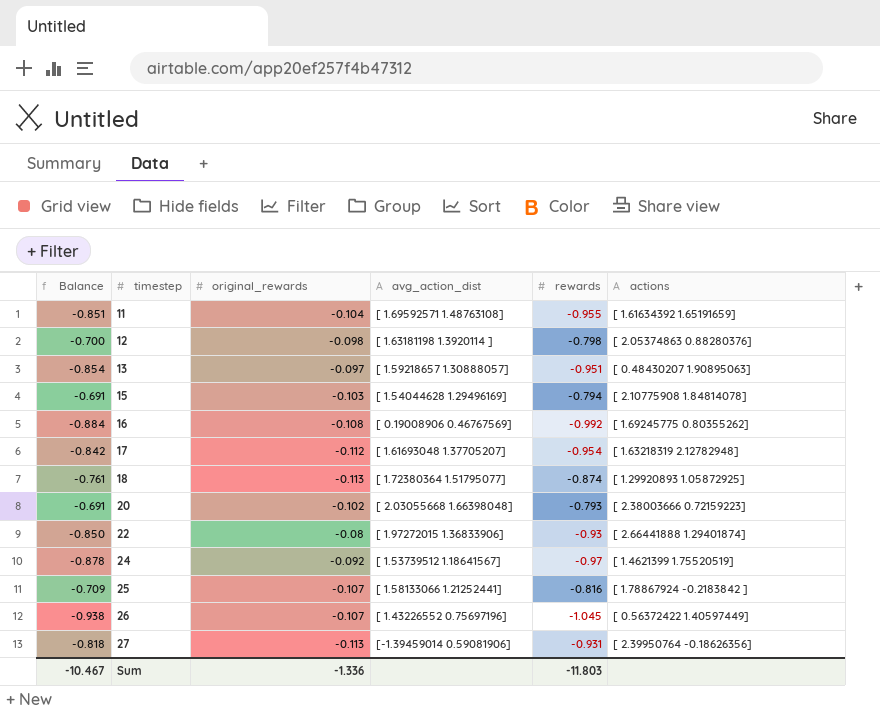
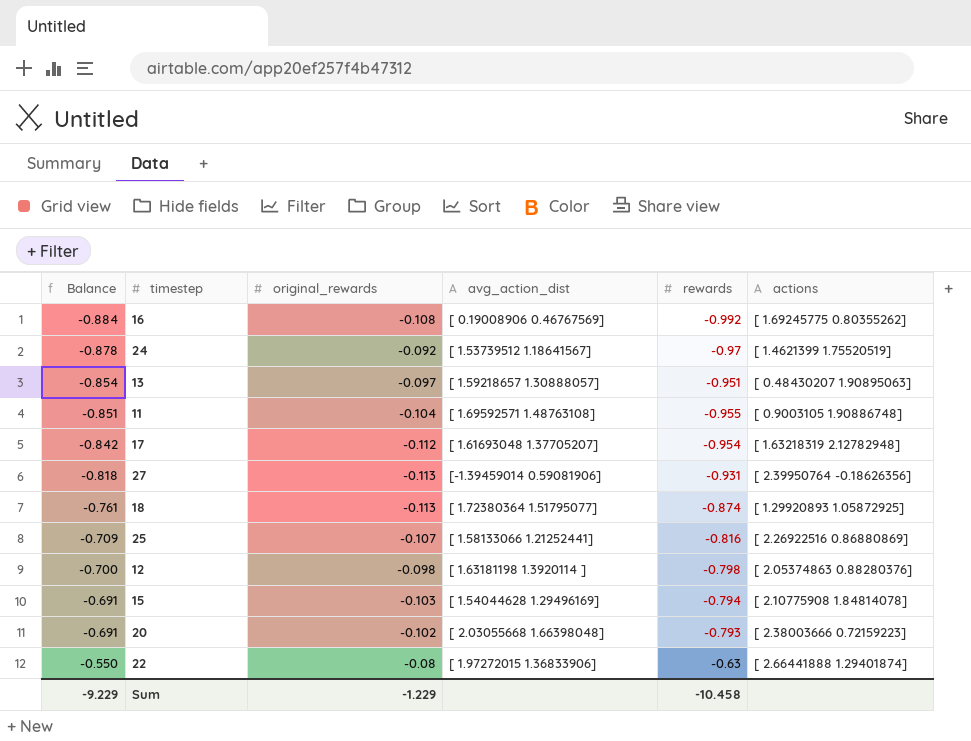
row order: timestep ascending -> Balance ascending
row 26: -0.938 | -0.107 | [ 1.43226552 0.75697196] | -1.045 | [ 0.56372422 1.40597449] -> none
11 | actions: [ 1.61634392 1.65191659] -> [ 0.9003105 1.90886748]
25 | actions: [ 1.78867924 -0.2183842 ] -> [ 2.26922516 0.86880869]
22 | Balance: -0.850 -> -0.550
22 | rewards: -0.93 -> -0.63
Sum | Balance: -10.467 -> -9.229
Sum | original_rewards: -1.336 -> -1.229
Sum | rewards: -11.803 -> -10.458

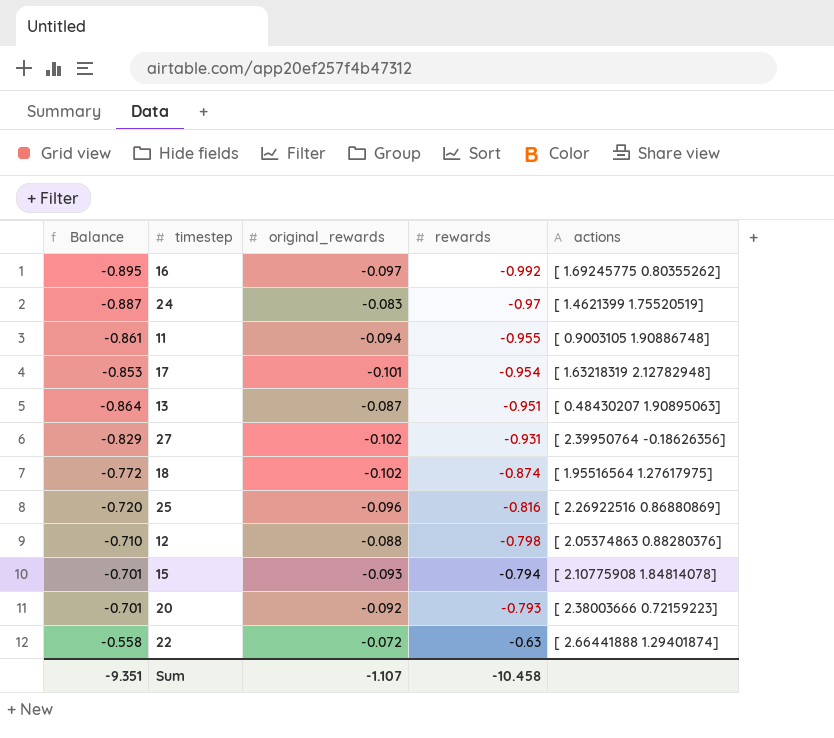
row order: Balance ascending -> rewards ascending
column avg_action_dist | position: 4 -> none
16 | Balance: -0.884 -> -0.895
16 | original_rewards: -0.108 -> -0.097
24 | Balance: -0.878 -> -0.887
24 | original_rewards: -0.092 -> -0.083
11 | Balance: -0.851 -> -0.861
11 | original_rewards: -0.104 -> -0.094
17 | Balance: -0.842 -> -0.853
17 | original_rewards: -0.112 -> -0.101
13 | Balance: -0.854 -> -0.864
13 | original_rewards: -0.097 -> -0.087
27 | Balance: -0.818 -> -0.829
27 | original_rewards: -0.113 -> -0.102
18 | Balance: -0.761 -> -0.772
18 | original_rewards: -0.113 -> -0.102
18 | actions: [ 1.29920893 1.05872925] -> [ 1.95516564 1.27617975]
25 | Balance: -0.709 -> -0.720
25 | original_rewards: -0.107 -> -0.096
12 | Balance: -0.700 -> -0.710
12 | original_rewards: -0.098 -> -0.088
15 | Balance: -0.691 -> -0.701
15 | original_rewards: -0.103 -> -0.093
20 | Balance: -0.691 -> -0.701
20 | original_rewards: -0.102 -> -0.092
22 | Balance: -0.550 -> -0.558
22 | original_rewards: -0.08 -> -0.072
Sum | Balance: -9.229 -> -9.351
Sum | original_rewards: -1.229 -> -1.107

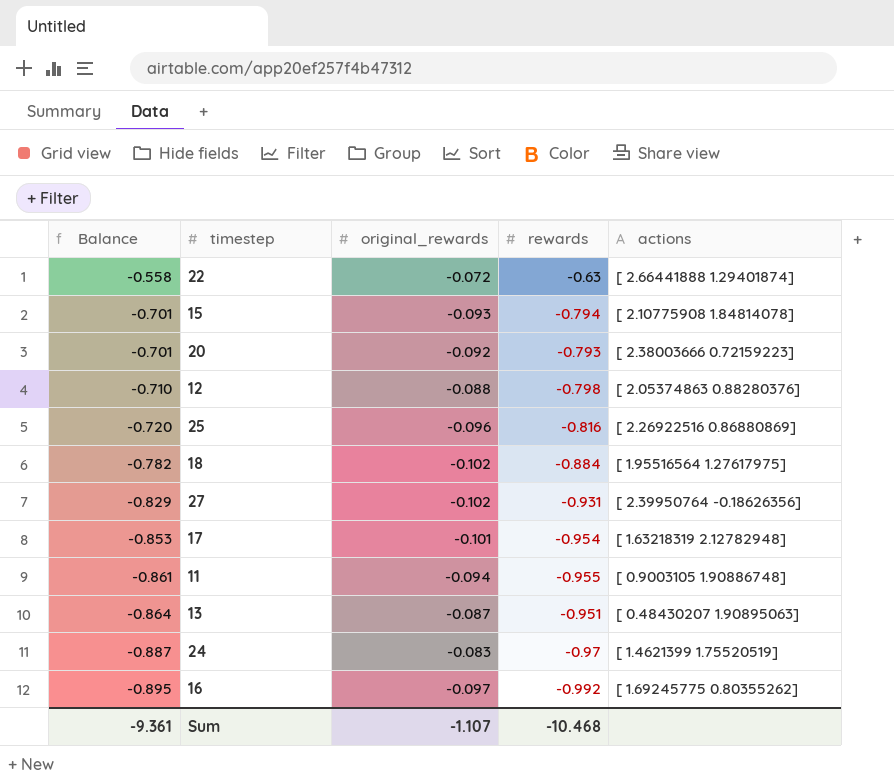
row order: rewards ascending -> Balance descending
18 | Balance: -0.772 -> -0.782
18 | rewards: -0.874 -> -0.884
Sum | Balance: -9.351 -> -9.361
Sum | rewards: -10.458 -> -10.468

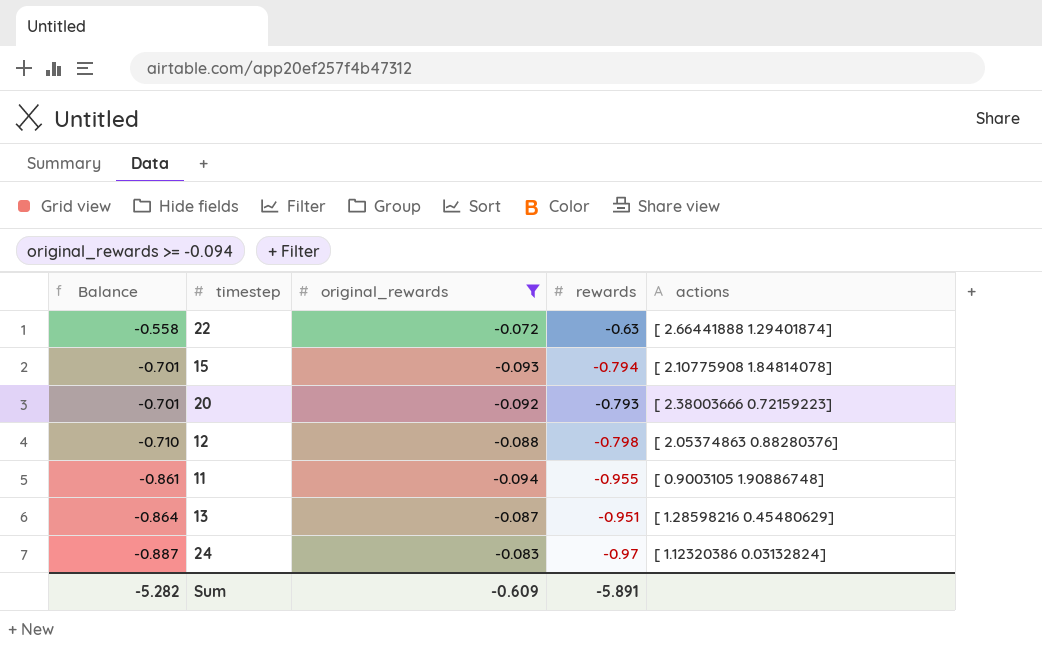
filter: none -> original_rewards >= -0.094
13 | actions: [ 0.48430207 1.90895063] -> [ 1.28598216 0.45480629]
24 | actions: [ 1.4621399 1.75520519] -> [ 1.12320386 0.03132824]
Sum | Balance: -9.361 -> -5.282
Sum | original_rewards: -1.107 -> -0.609
Sum | rewards: -10.468 -> -5.891

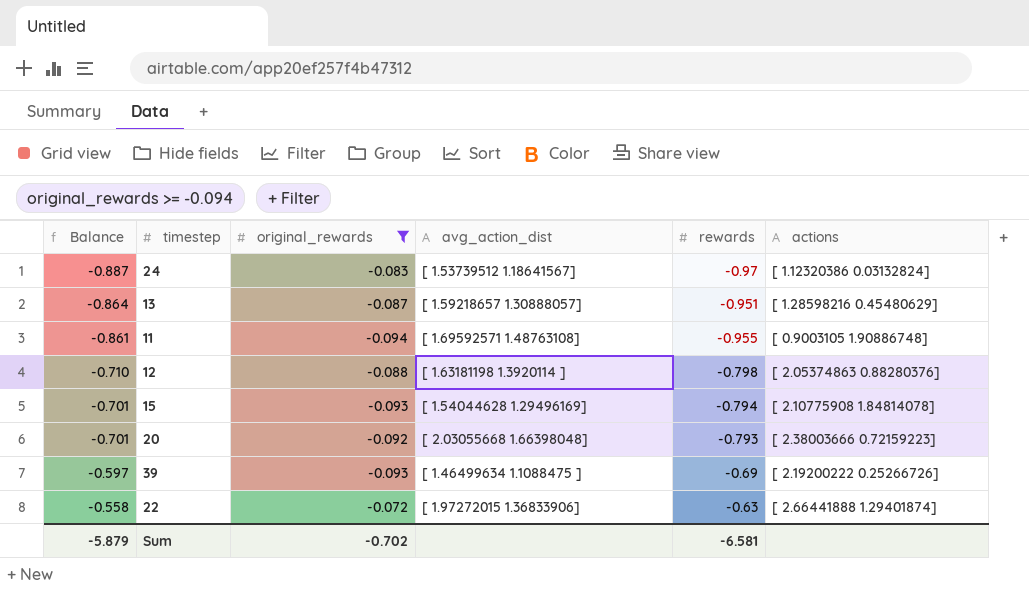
row order: Balance descending -> Balance ascending
column avg_action_dist | position: none -> 4
row 39: none -> -0.597 | -0.093 | [ 1.46499634 1.1088475 ] | -0.69 | [ 2.19200222 0.25266726]
Sum | Balance: -5.282 -> -5.879
Sum | original_rewards: -0.609 -> -0.702
Sum | rewards: -5.891 -> -6.581

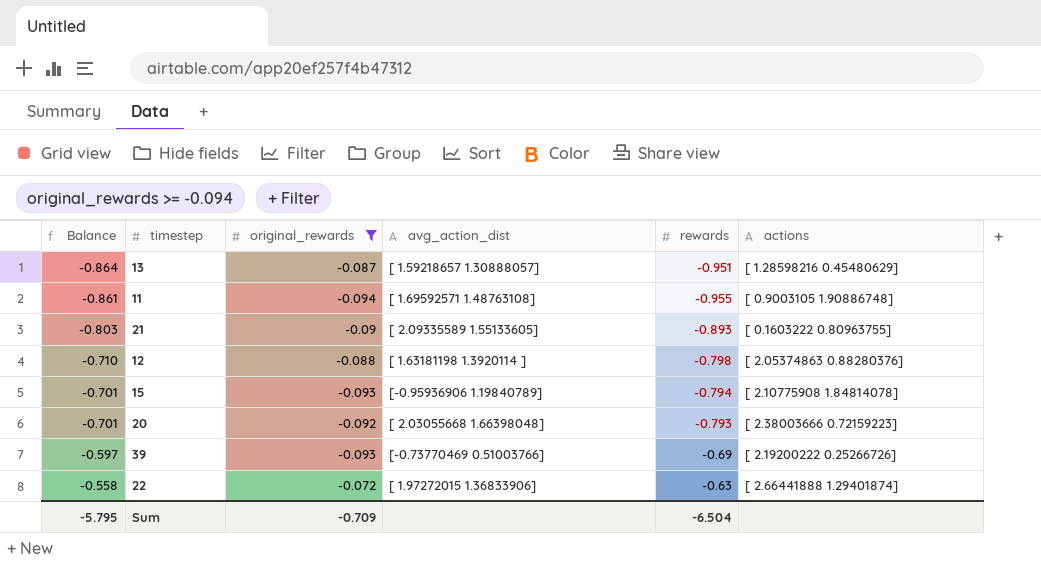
row 24: -0.887 | -0.083 | [ 1.53739512 1.18641567] | -0.97 | [ 1.12320386 0.03132824] -> none
row 21: none -> -0.803 | -0.09 | [ 2.09335589 1.55133605] | -0.893 | [ 0.1603222 0.80963755]
15 | avg_action_dist: [ 1.54044628 1.29496169] -> [-0.95936906 1.19840789]
39 | avg_action_dist: [ 1.46499634 1.1088475 ] -> [-0.73770469 0.51003766]
Sum | Balance: -5.879 -> -5.795
Sum | original_rewards: -0.702 -> -0.709
Sum | rewards: -6.581 -> -6.504

